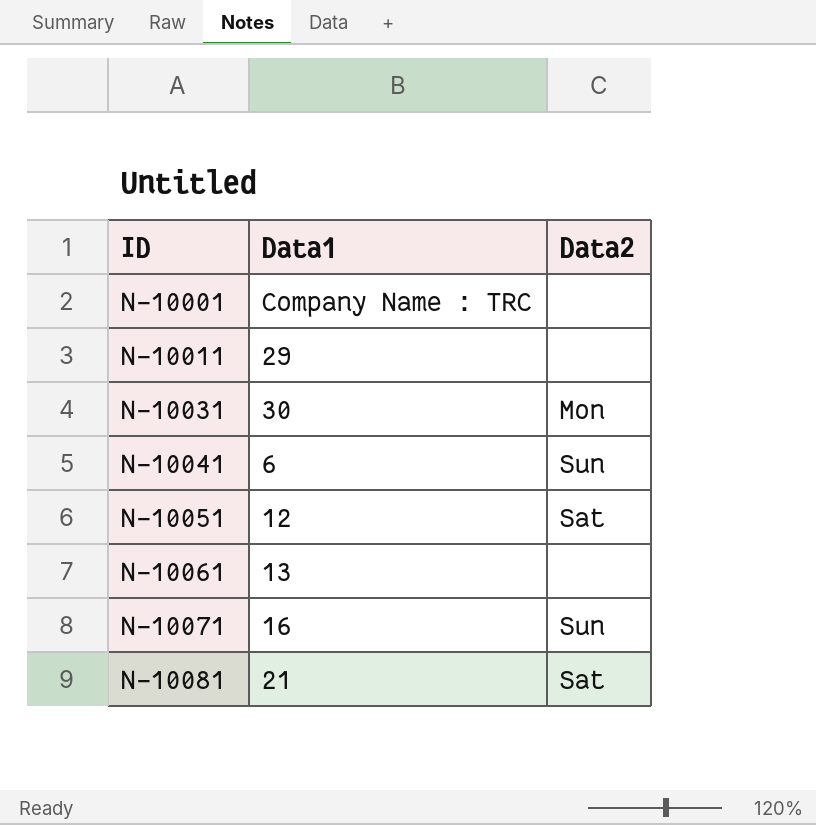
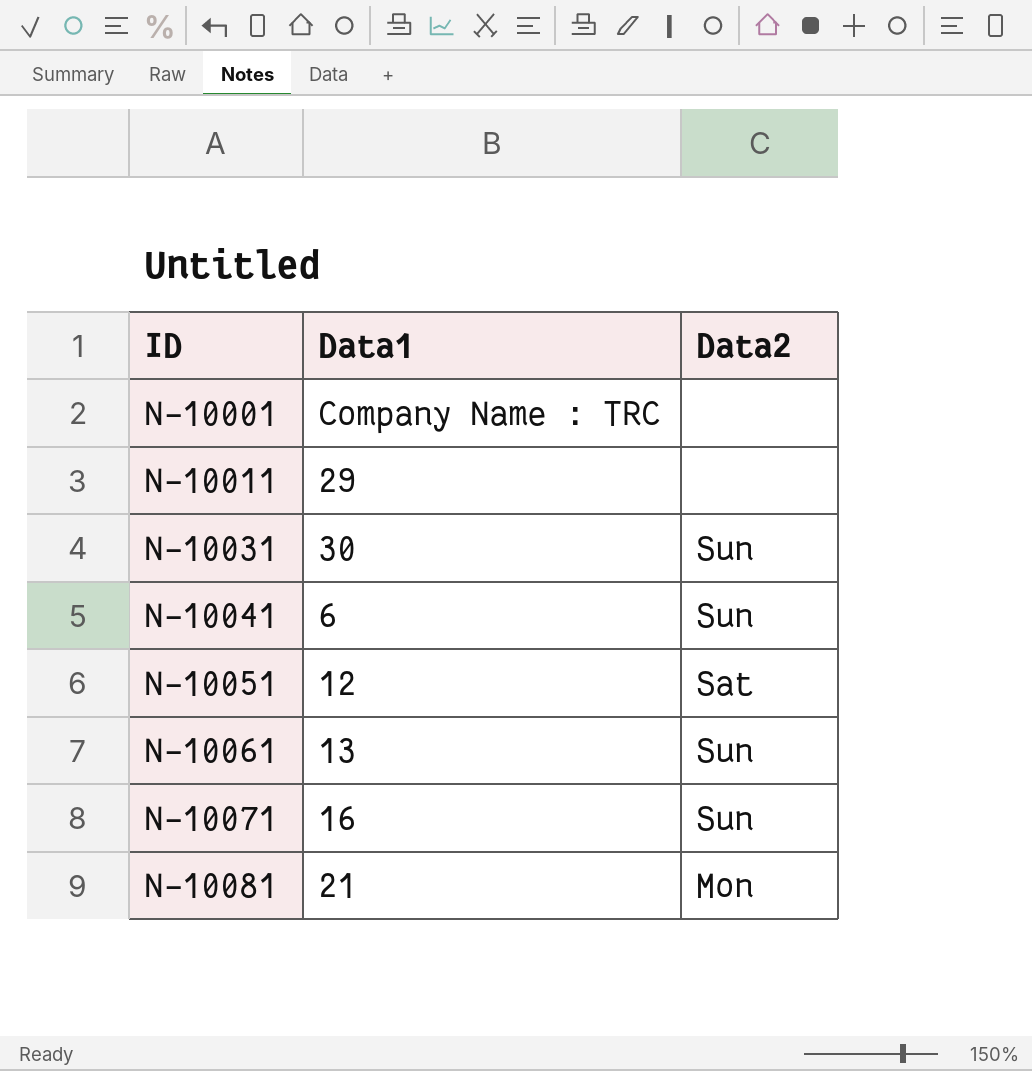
N-10031 | Data2: Mon -> Sun
N-10061 | Data2: none -> Sun
N-10081 | Data2: Sat -> Mon

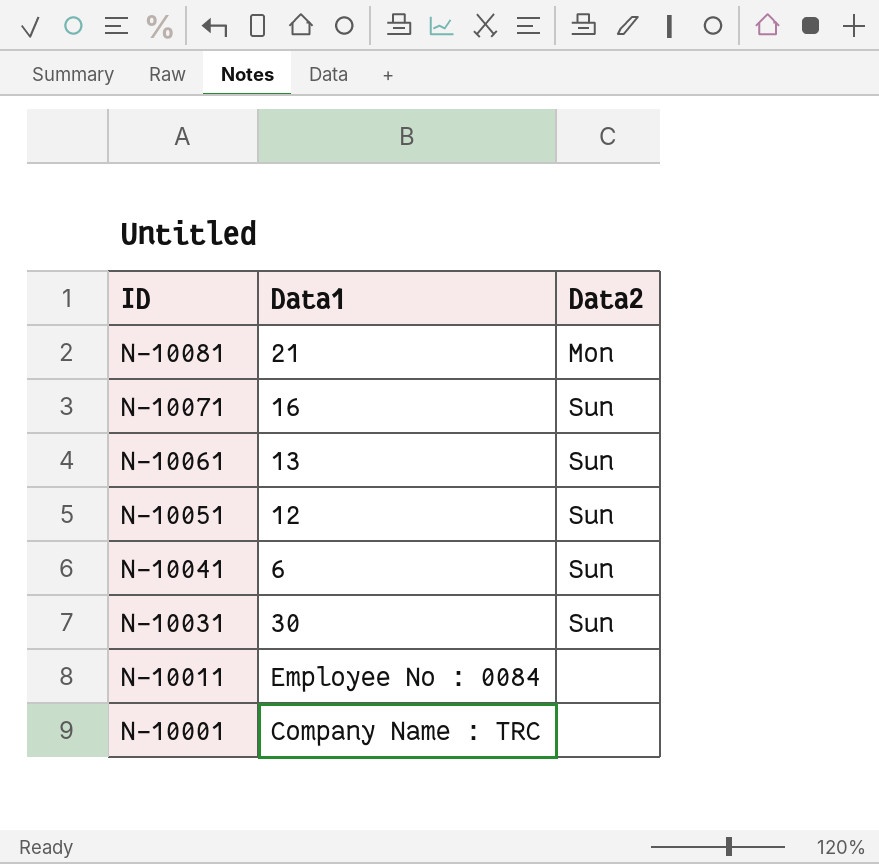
row order: ID ascending -> ID descending
N-10051 | Data2: Sat -> Sun
N-10011 | Data1: 29 -> Employee No : 0084

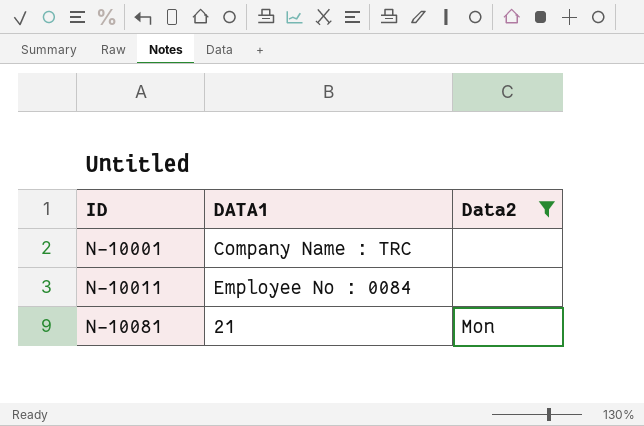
filter: none -> Data2 != Sun
row order: ID descending -> ID ascending
column name: Data1 -> DATA1

